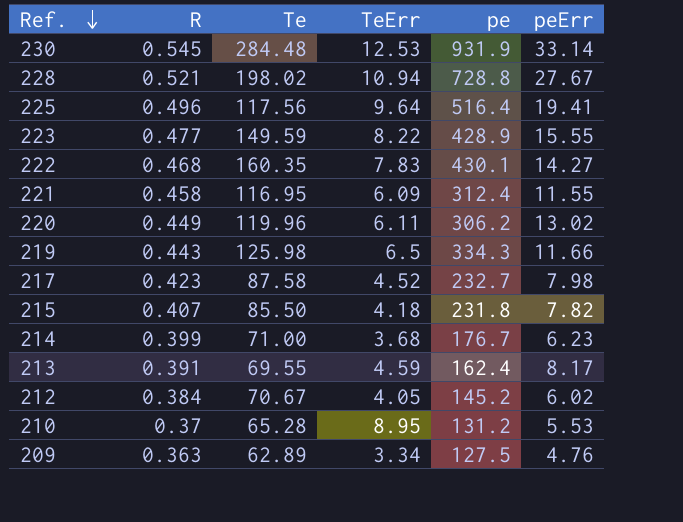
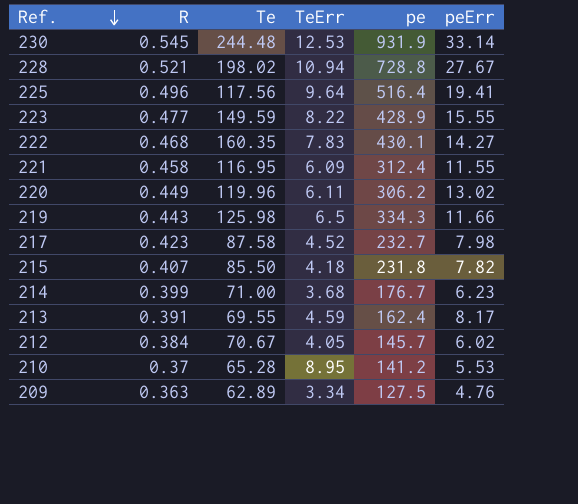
230 | Te: 284.48 -> 244.48
212 | pe: 145.2 -> 145.7
210 | pe: 131.2 -> 141.2

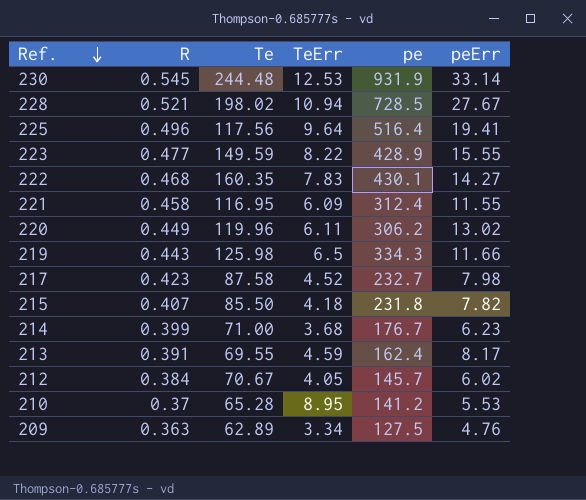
228 | pe: 728.8 -> 728.5

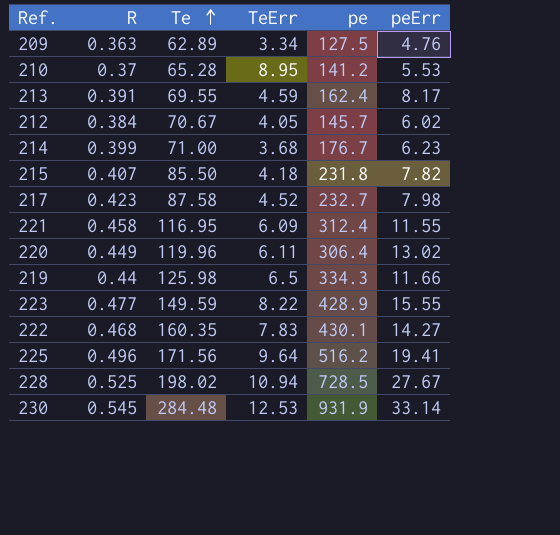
row order: Ref. descending -> Te ascending
220 | pe: 306.2 -> 306.4
219 | R: 0.443 -> 0.44
225 | Te: 117.56 -> 171.56
225 | pe: 516.4 -> 516.2
228 | R: 0.521 -> 0.525
230 | Te: 244.48 -> 284.48

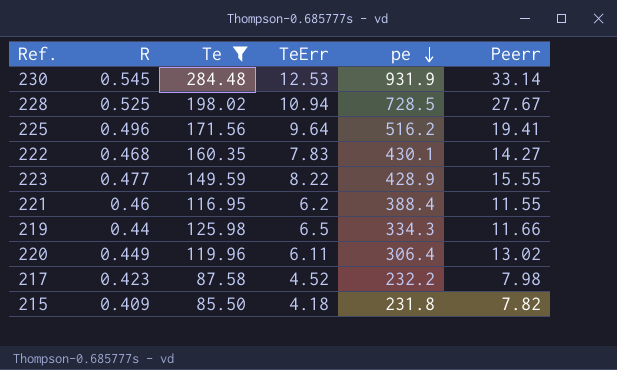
filter: none -> Te >= 85.50
row order: Te ascending -> pe descending
column name: peErr -> Peerr
221 | R: 0.458 -> 0.46
221 | TeErr: 6.09 -> 6.2
221 | pe: 312.4 -> 388.4
217 | pe: 232.7 -> 232.2
215 | R: 0.407 -> 0.409

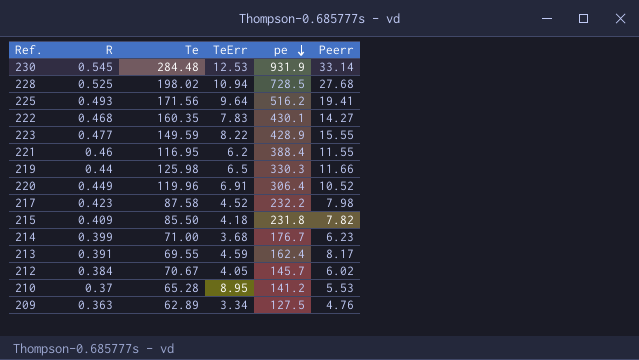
filter: Te >= 85.50 -> none
228 | Peerr: 27.67 -> 27.68
225 | R: 0.496 -> 0.493
219 | pe: 334.3 -> 330.3
220 | TeErr: 6.11 -> 6.91
220 | Peerr: 13.02 -> 10.52

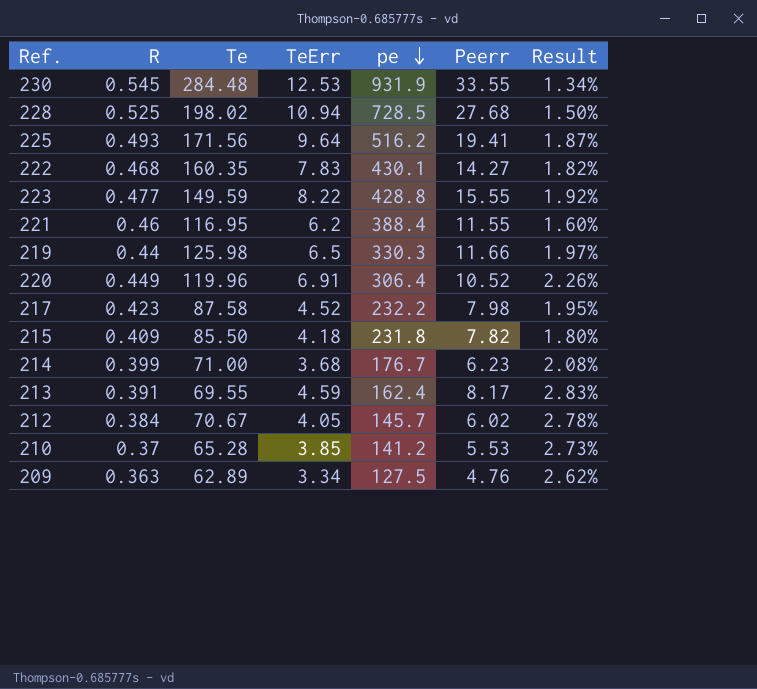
column Result | formula: none -> [TeErr] / [pe]
230 | Peerr: 33.14 -> 33.55
223 | pe: 428.9 -> 428.8
210 | TeErr: 8.95 -> 3.85

